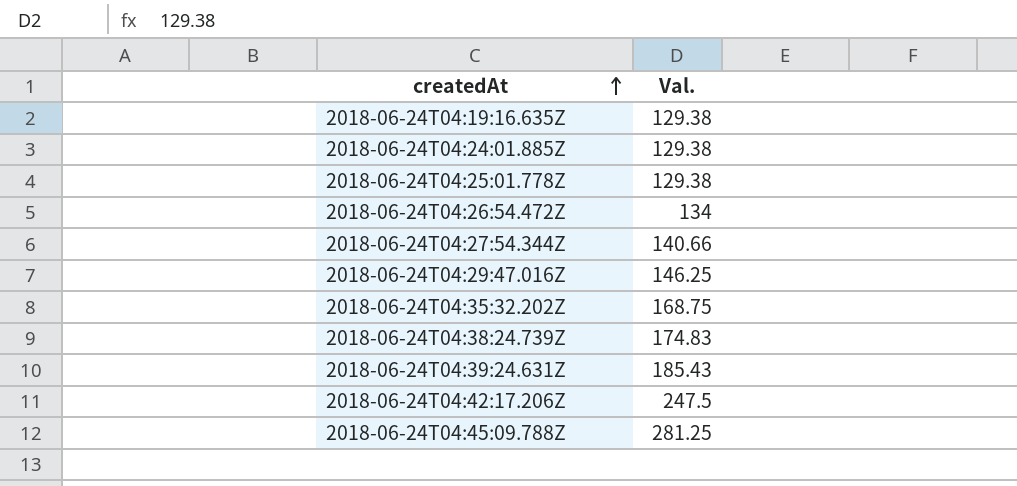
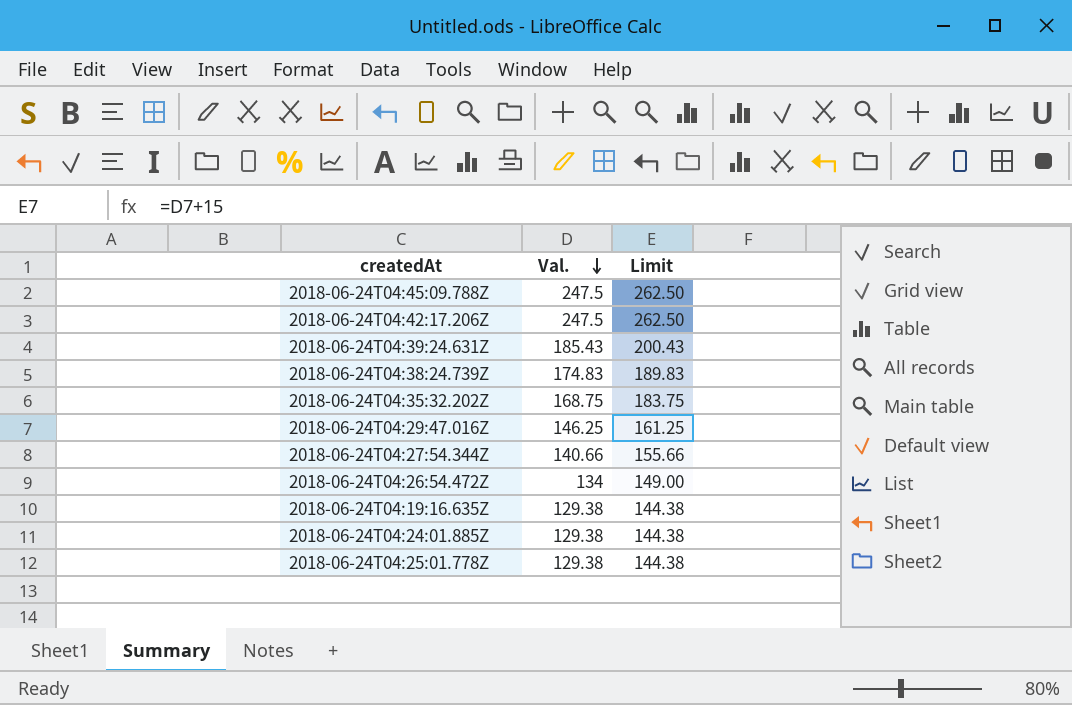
row order: createdAt ascending -> Val. descending
column Limit | formula: none -> [Val.] + 15
2018-06-24T04:45:09.788Z | Val.: 281.25 -> 247.5

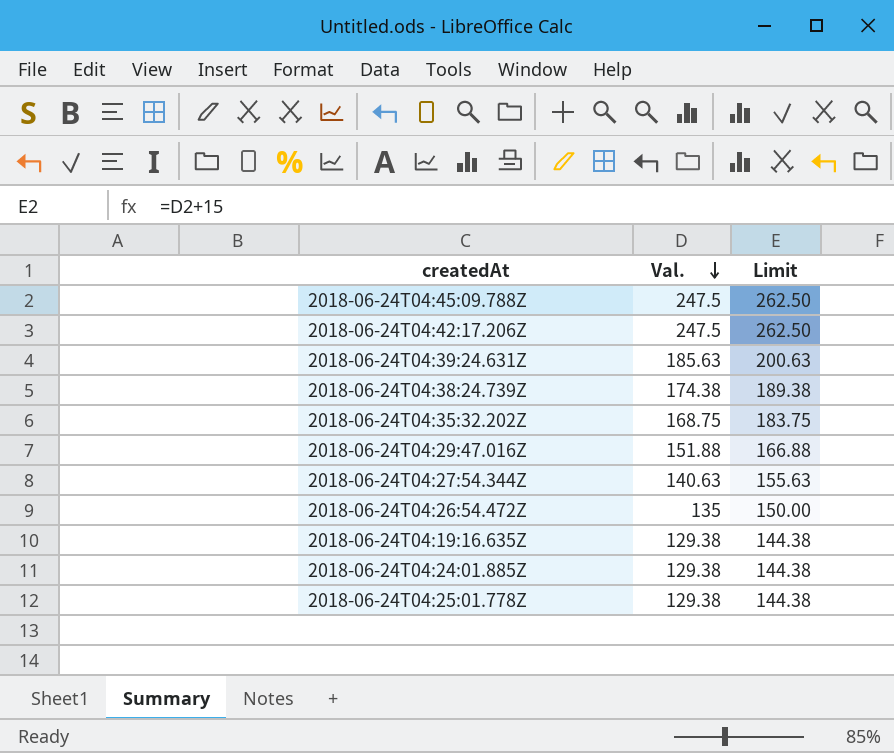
2018-06-24T04:39:24.631Z | Val.: 185.43 -> 185.63
2018-06-24T04:39:24.631Z | Limit: 200.43 -> 200.63
2018-06-24T04:38:24.739Z | Val.: 174.83 -> 174.38
2018-06-24T04:38:24.739Z | Limit: 189.83 -> 189.38
2018-06-24T04:29:47.016Z | Val.: 146.25 -> 151.88
2018-06-24T04:29:47.016Z | Limit: 161.25 -> 166.88
2018-06-24T04:27:54.344Z | Val.: 140.66 -> 140.63
2018-06-24T04:27:54.344Z | Limit: 155.66 -> 155.63
2018-06-24T04:26:54.472Z | Val.: 134 -> 135
2018-06-24T04:26:54.472Z | Limit: 149.00 -> 150.00

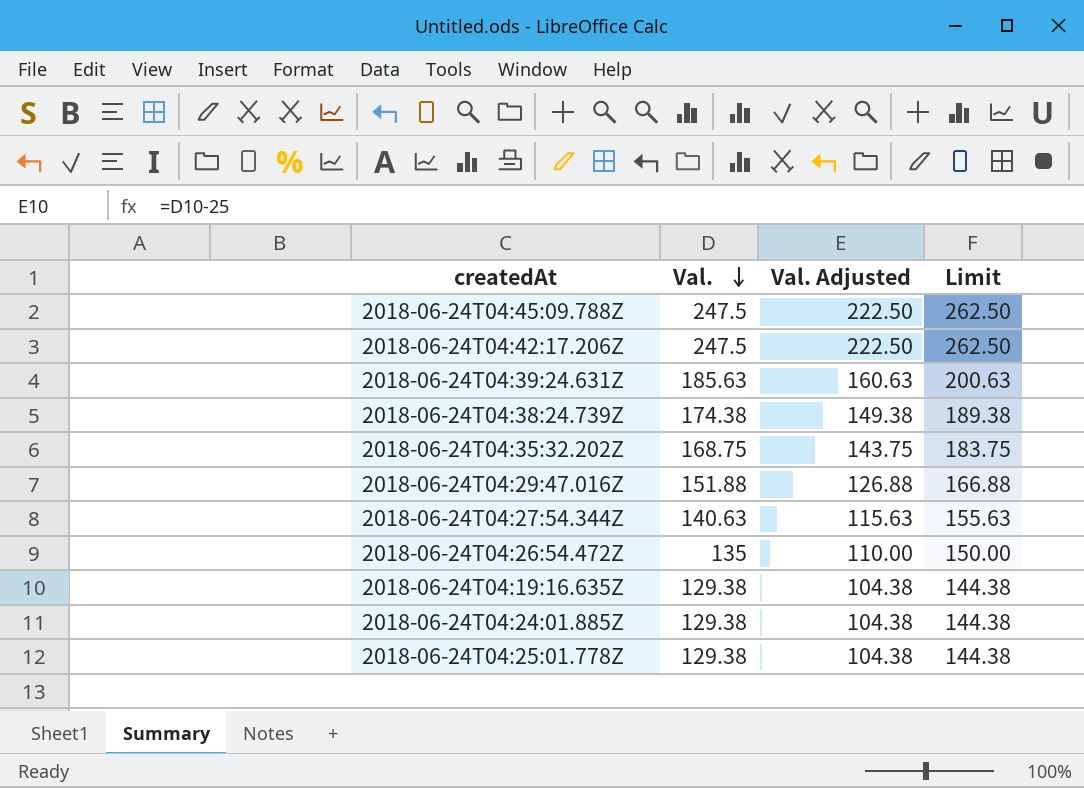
column Val. Adjusted | formula: none -> [Val.] - 25

